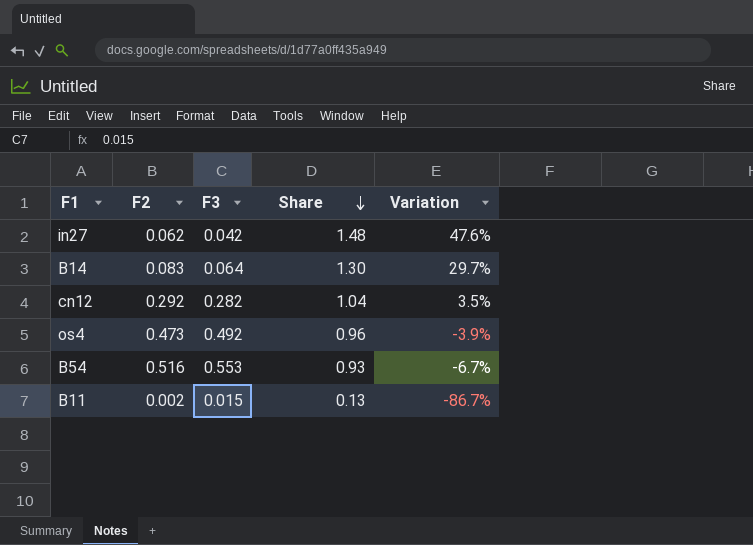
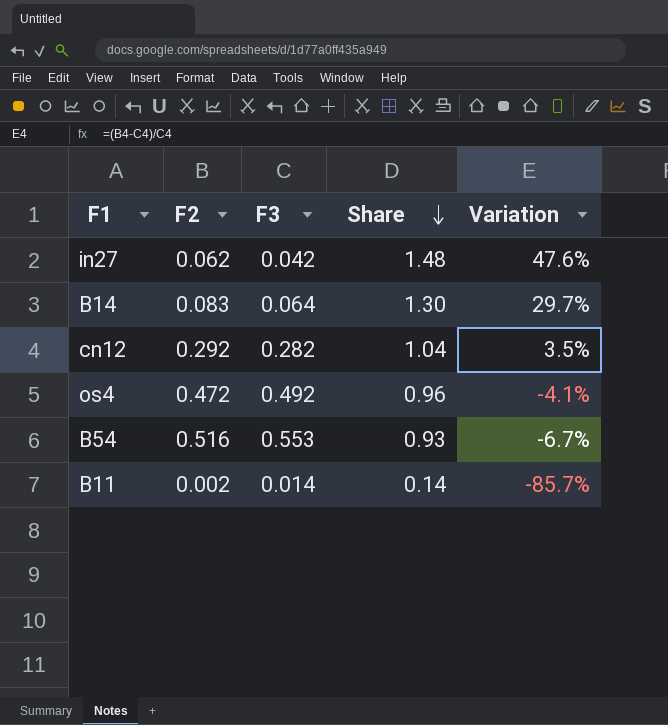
os4 | F2: 0.473 -> 0.472
os4 | Variation: -3.9% -> -4.1%
B11 | F3: 0.015 -> 0.014
B11 | Share: 0.13 -> 0.14
B11 | Variation: -86.7% -> -85.7%

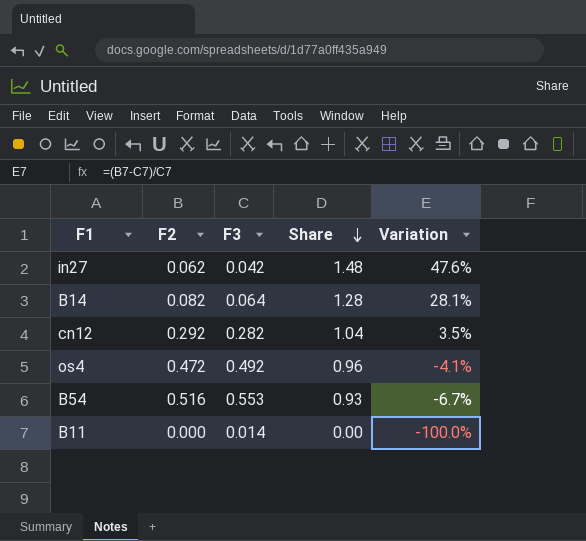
B14 | F2: 0.083 -> 0.082
B14 | Share: 1.30 -> 1.28
B14 | Variation: 29.7% -> 28.1%
B11 | F2: 0.002 -> 0.000
B11 | Share: 0.14 -> 0.00
B11 | Variation: -85.7% -> -100.0%

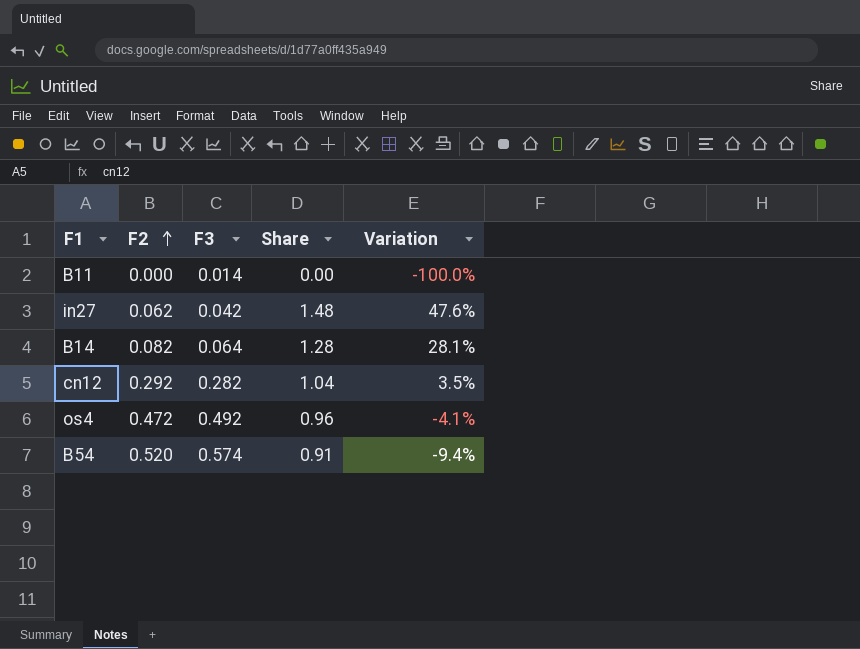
row order: Share descending -> F2 ascending
B54 | F2: 0.516 -> 0.520
B54 | F3: 0.553 -> 0.574
B54 | Share: 0.93 -> 0.91
B54 | Variation: -6.7% -> -9.4%

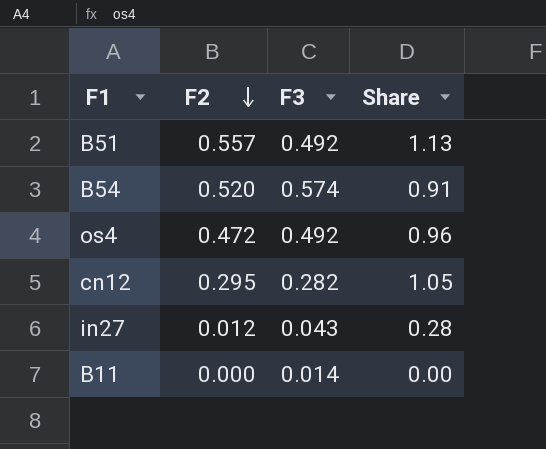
row order: F2 ascending -> F2 descending
column Variation | formula: ([F2] - [F3]) / [F3] -> none
row B14: 0.082 | 0.064 | 1.28 | 28.1% -> none
row B51: none -> 0.557 | 0.492 | 1.13
cn12 | F2: 0.292 -> 0.295
cn12 | Share: 1.04 -> 1.05
in27 | F2: 0.062 -> 0.012
in27 | F3: 0.042 -> 0.043
in27 | Share: 1.48 -> 0.28

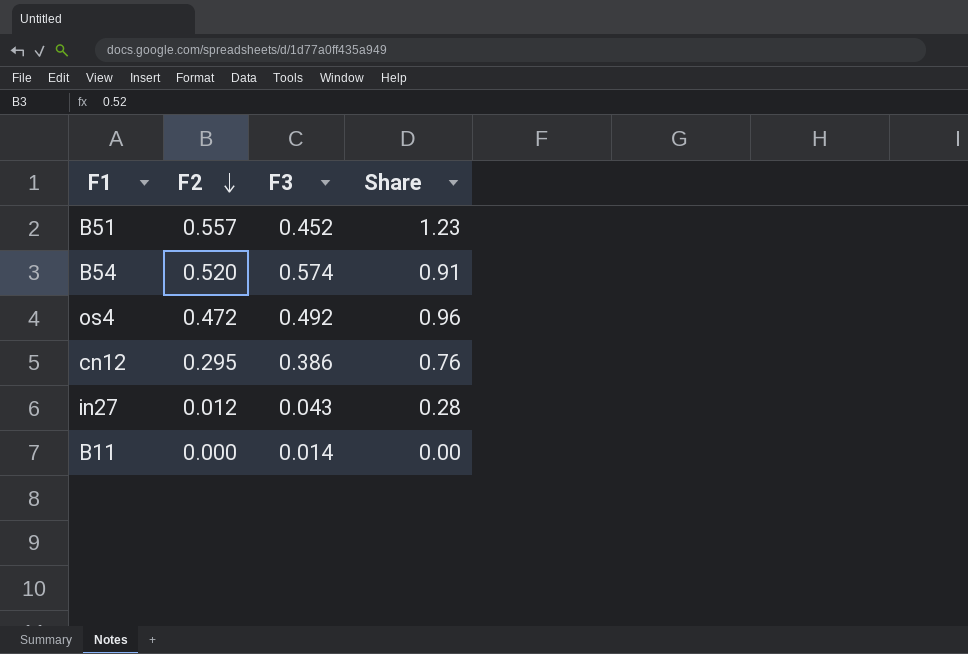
B51 | F3: 0.492 -> 0.452
B51 | Share: 1.13 -> 1.23
cn12 | F3: 0.282 -> 0.386
cn12 | Share: 1.05 -> 0.76

